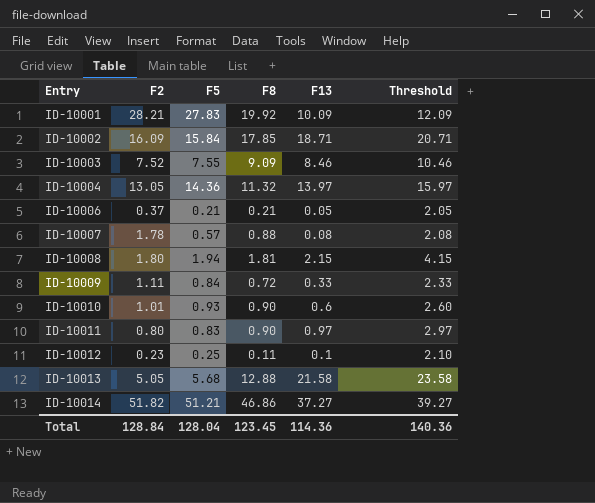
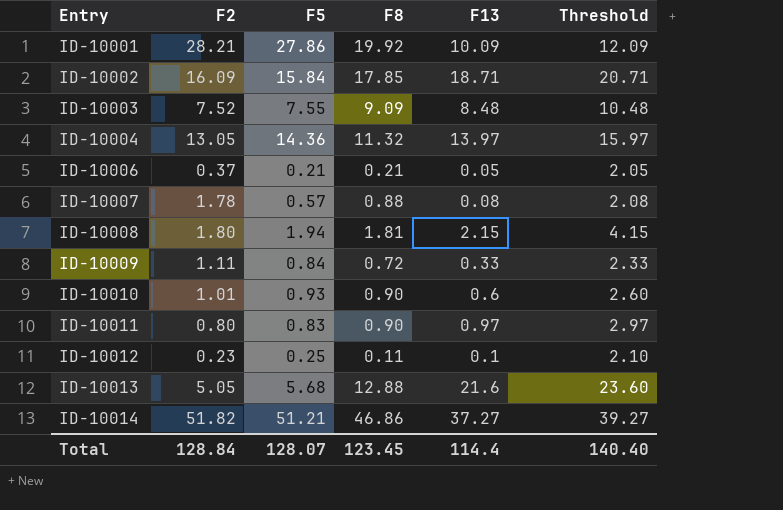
ID-10001 | F5: 27.83 -> 27.86
ID-10003 | F13: 8.46 -> 8.48
ID-10003 | Threshold: 10.46 -> 10.48
ID-10013 | F13: 21.58 -> 21.6
ID-10013 | Threshold: 23.58 -> 23.60
Total | F5: 128.04 -> 128.07
Total | F13: 114.36 -> 114.4
Total | Threshold: 140.36 -> 140.40

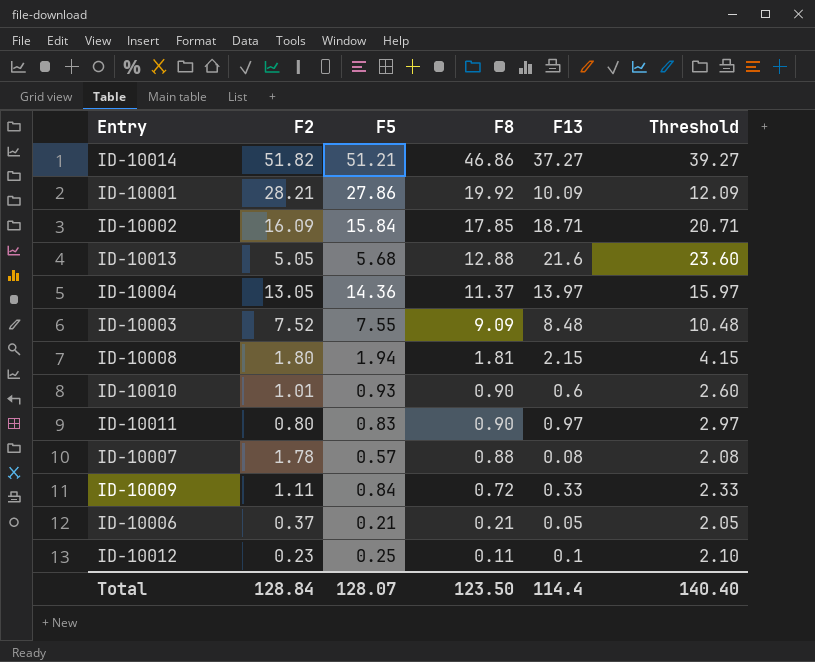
row order: Entry ascending -> F8 descending
ID-10004 | F8: 11.32 -> 11.37
Total | F8: 123.45 -> 123.50

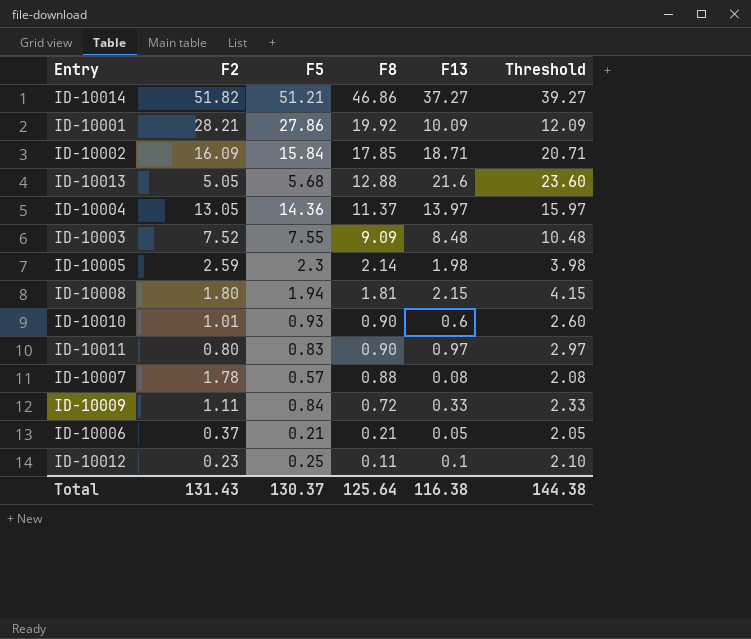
row ID-10005: none -> 2.59 | 2.3 | 2.14 | 1.98 | 3.98
Total | F2: 128.84 -> 131.43
Total | F5: 128.07 -> 130.37
Total | F8: 123.50 -> 125.64
Total | F13: 114.4 -> 116.38
Total | Threshold: 140.40 -> 144.38

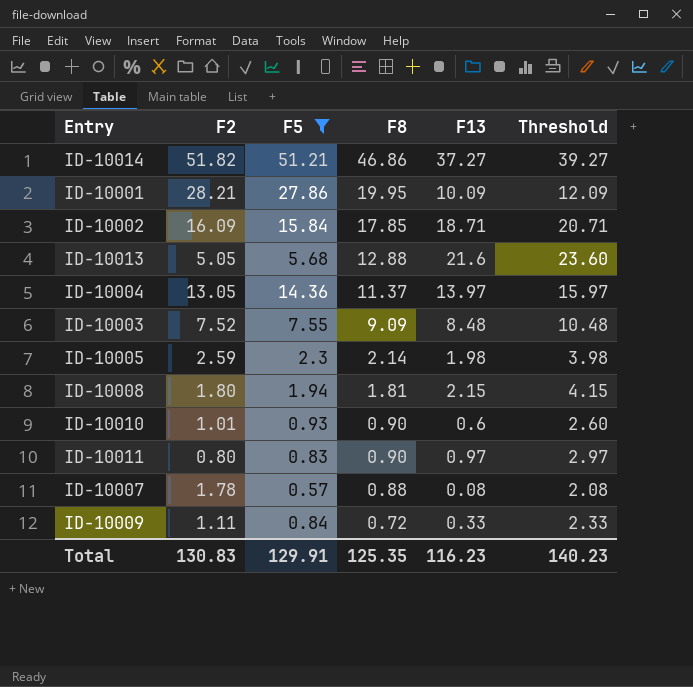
filter: none -> F5 >= 0.57
ID-10001 | F8: 19.92 -> 19.95
Total | F2: 131.43 -> 130.83
Total | F5: 130.37 -> 129.91
Total | F8: 125.64 -> 125.35
Total | F13: 116.38 -> 116.23
Total | Threshold: 144.38 -> 140.23

